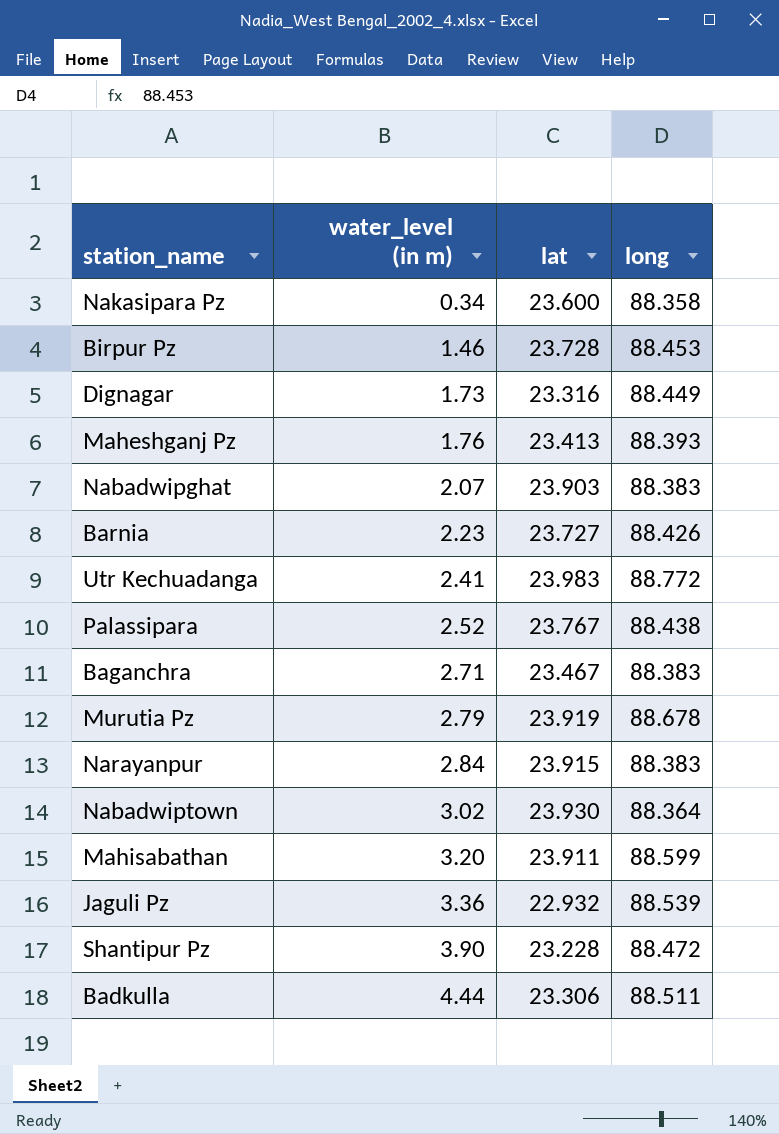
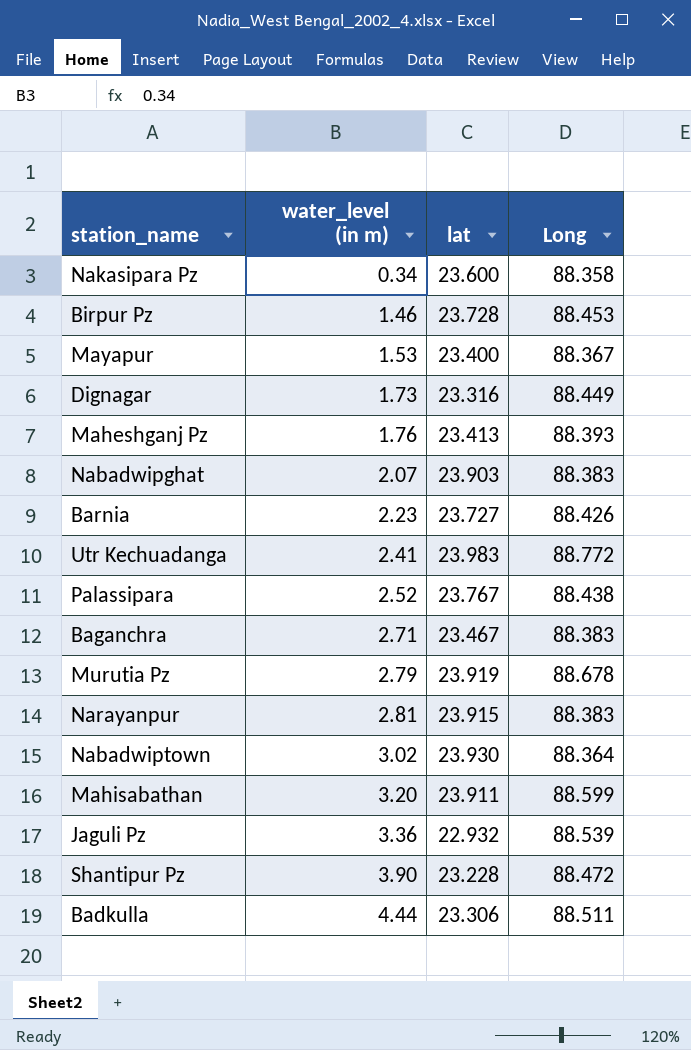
column name: long -> Long
row Mayapur: none -> 1.53 | 23.400 | 88.367
Narayanpur | water_level (in m): 2.84 -> 2.81

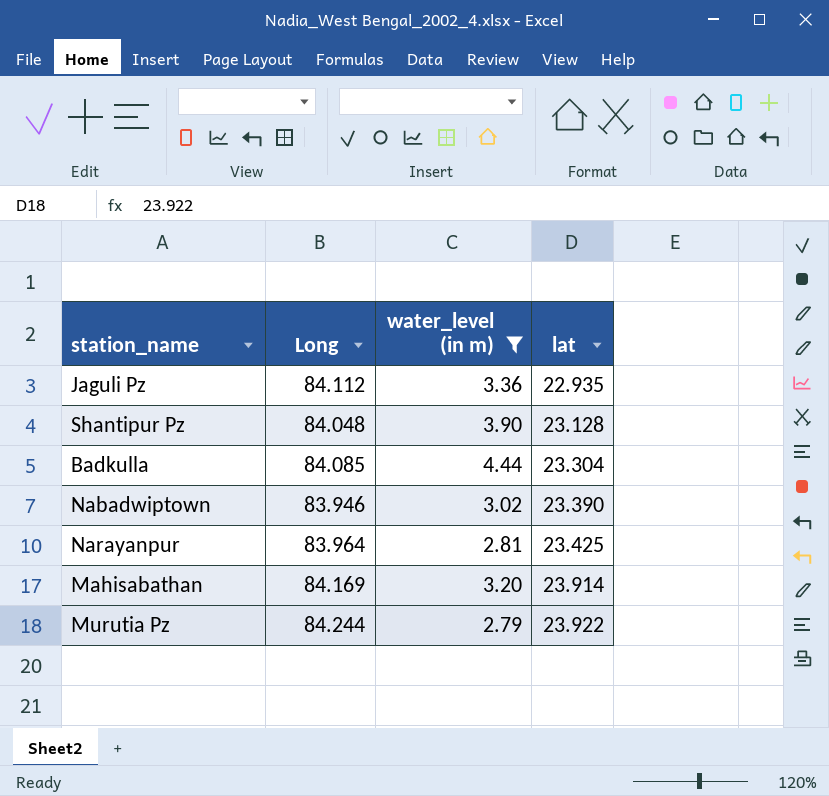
filter: none -> water_level (in m) >= 2.79
row order: water_level (in m) ascending -> lat ascending
column Long | position: 4 -> 2
Jaguli Pz | Long: 88.539 -> 84.112
Jaguli Pz | lat: 22.932 -> 22.935
Shantipur Pz | Long: 88.472 -> 84.048
Shantipur Pz | lat: 23.228 -> 23.128
Badkulla | Long: 88.511 -> 84.085
Badkulla | lat: 23.306 -> 23.304
Nabadwiptown | Long: 88.364 -> 83.946
Nabadwiptown | lat: 23.930 -> 23.390
Narayanpur | Long: 88.383 -> 83.964
Narayanpur | lat: 23.915 -> 23.425
Mahisabathan | Long: 88.599 -> 84.169
Mahisabathan | lat: 23.911 -> 23.914
Murutia Pz | Long: 88.678 -> 84.244
Murutia Pz | lat: 23.919 -> 23.922

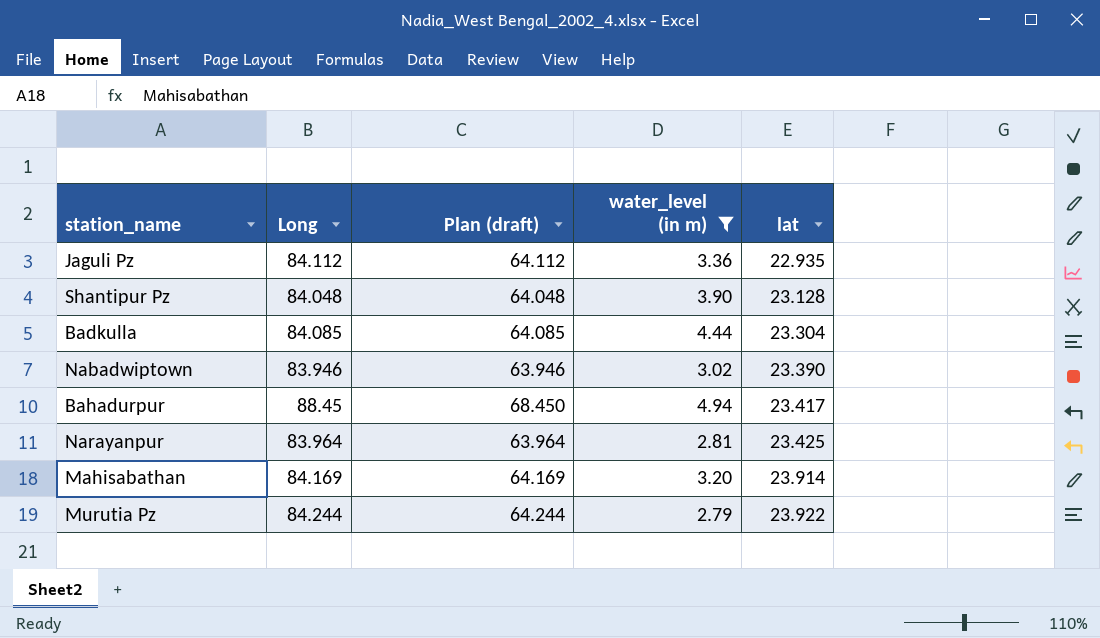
column Plan (draft) | formula: none -> [Long] - 20
row Bahadurpur: none -> 88.45 | 68.450 | 4.94 | 23.417

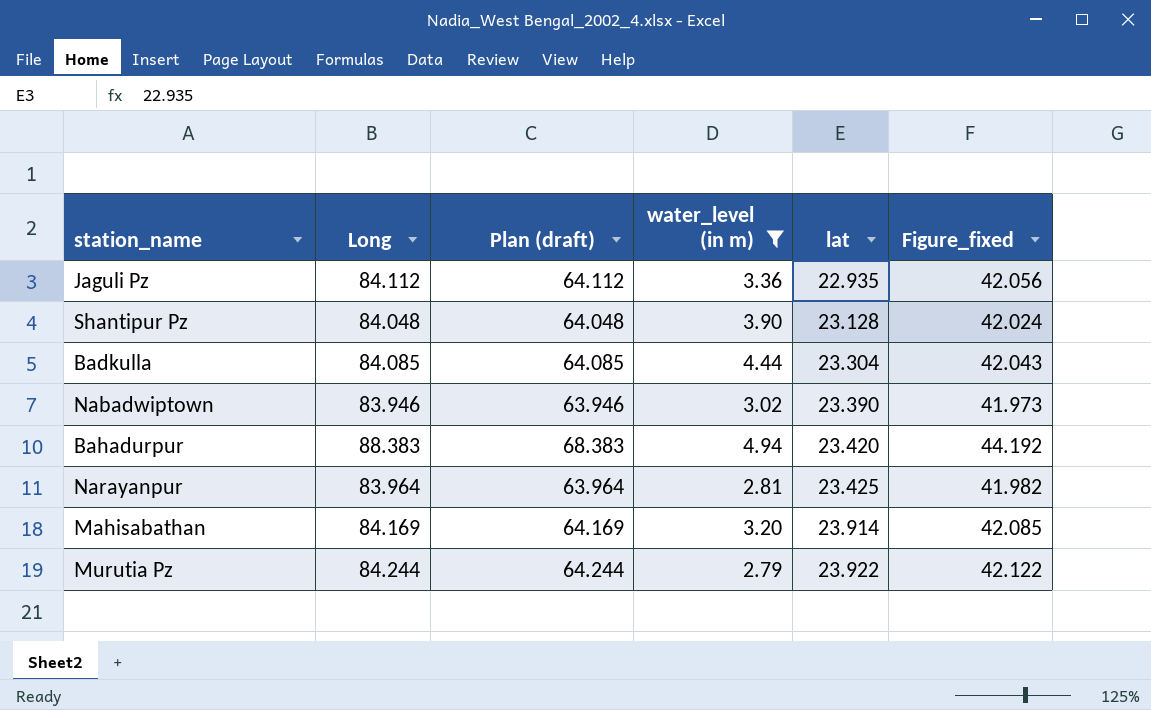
column Figure_fixed | formula: none -> [Long] * 0.5
Bahadurpur | Long: 88.45 -> 88.383
Bahadurpur | Plan (draft): 68.450 -> 68.383
Bahadurpur | lat: 23.417 -> 23.420

